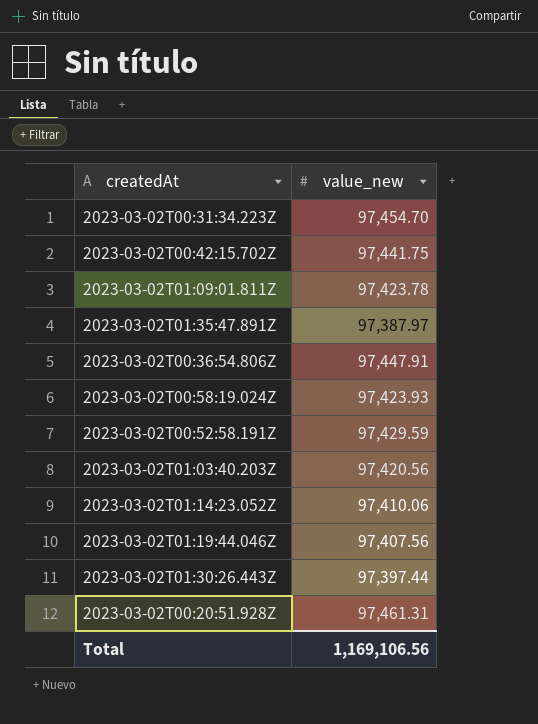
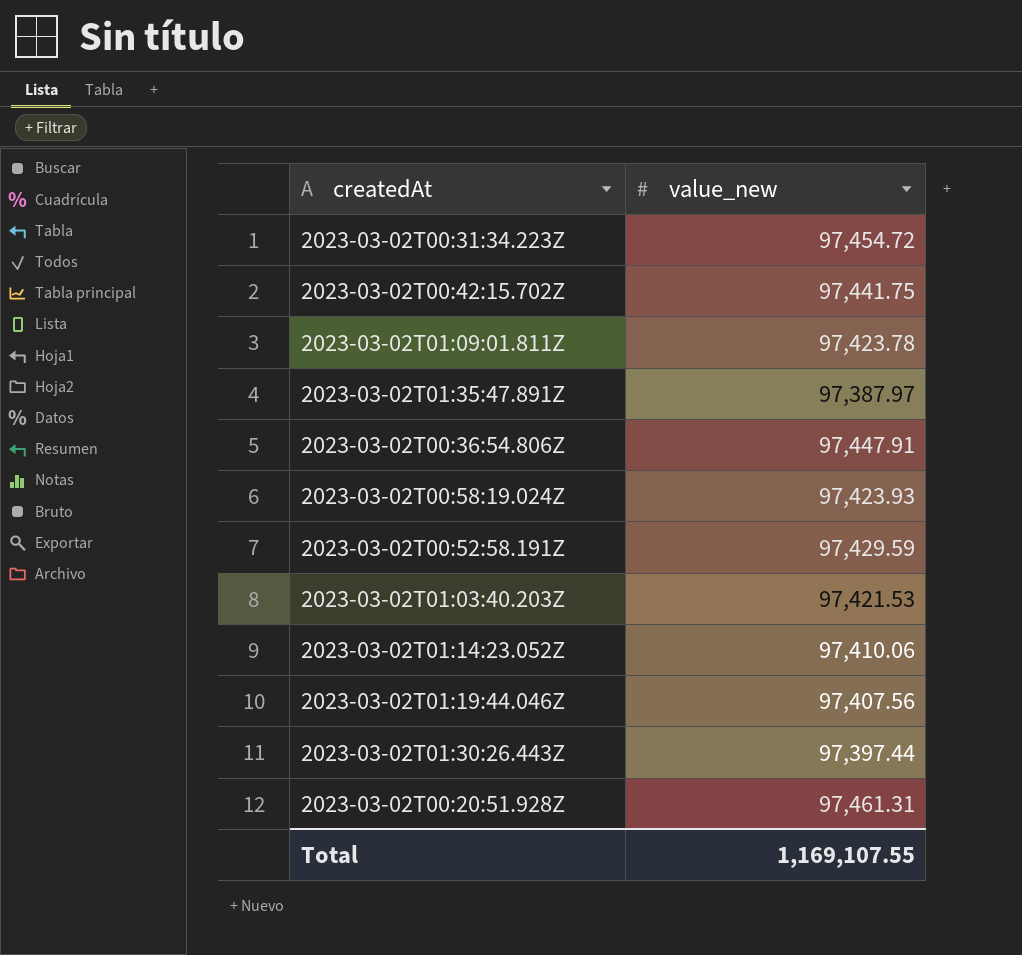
2023-03-02T00:31:34.223Z | value_new: 97,454.70 -> 97,454.72
2023-03-02T01:03:40.203Z | value_new: 97,420.56 -> 97,421.53
Total | value_new: 1,169,106.56 -> 1,169,107.55

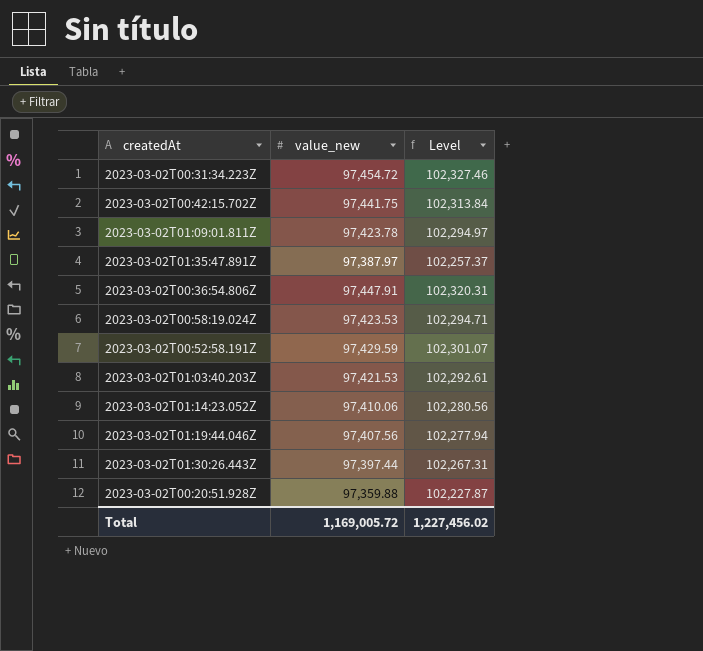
column Level | formula: none -> [value_new] * 1.05
2023-03-02T00:58:19.024Z | value_new: 97,423.93 -> 97,423.53
2023-03-02T00:20:51.928Z | value_new: 97,461.31 -> 97,359.88
Total | value_new: 1,169,107.55 -> 1,169,005.72

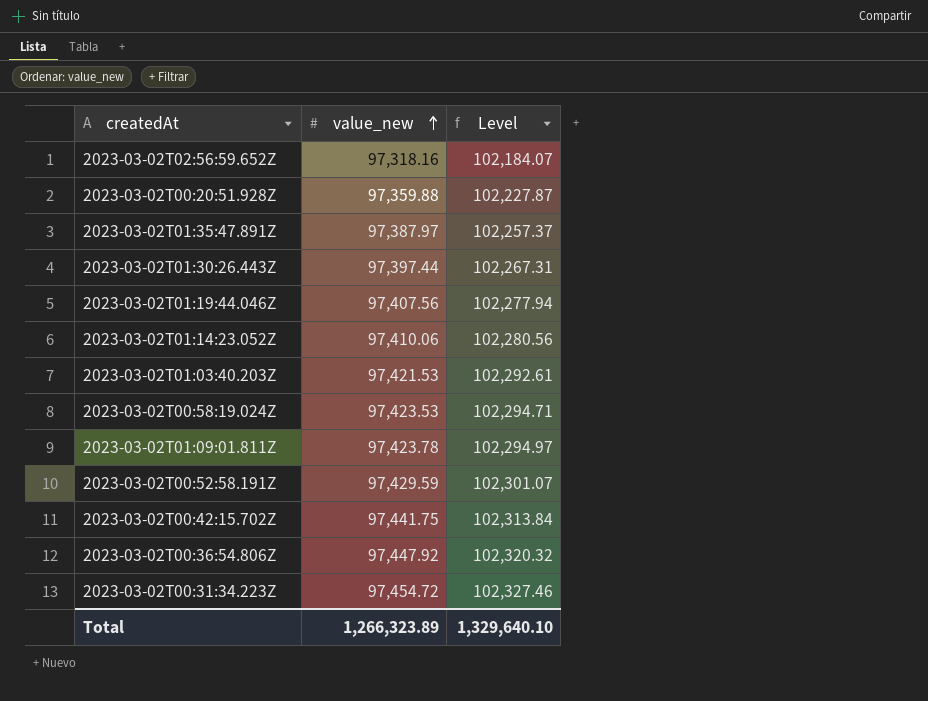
row order: none -> value_new ascending
row 2023-03-02T02:56:59.652Z: none -> 97,318.16 | 102,184.07
2023-03-02T00:36:54.806Z | value_new: 97,447.91 -> 97,447.92
2023-03-02T00:36:54.806Z | Level: 102,320.31 -> 102,320.32
Total | value_new: 1,169,005.72 -> 1,266,323.89
Total | Level: 1,227,456.02 -> 1,329,640.10

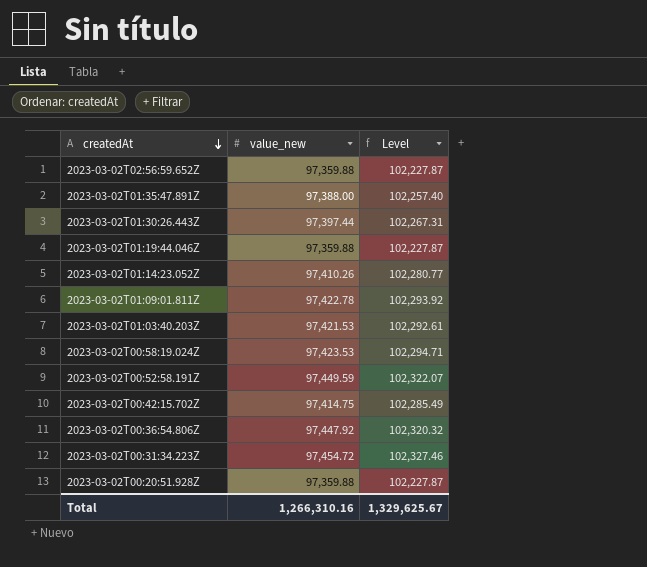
row order: value_new ascending -> createdAt descending
2023-03-02T02:56:59.652Z | value_new: 97,318.16 -> 97,359.88
2023-03-02T02:56:59.652Z | Level: 102,184.07 -> 102,227.87
2023-03-02T01:35:47.891Z | value_new: 97,387.97 -> 97,388.00
2023-03-02T01:35:47.891Z | Level: 102,257.37 -> 102,257.40
2023-03-02T01:19:44.046Z | value_new: 97,407.56 -> 97,359.88
2023-03-02T01:19:44.046Z | Level: 102,277.94 -> 102,227.87
2023-03-02T01:14:23.052Z | value_new: 97,410.06 -> 97,410.26
2023-03-02T01:14:23.052Z | Level: 102,280.56 -> 102,280.77
2023-03-02T01:09:01.811Z | value_new: 97,423.78 -> 97,422.78
2023-03-02T01:09:01.811Z | Level: 102,294.97 -> 102,293.92
2023-03-02T00:52:58.191Z | value_new: 97,429.59 -> 97,449.59
2023-03-02T00:52:58.191Z | Level: 102,301.07 -> 102,322.07
2023-03-02T00:42:15.702Z | value_new: 97,441.75 -> 97,414.75
2023-03-02T00:42:15.702Z | Level: 102,313.84 -> 102,285.49
Total | value_new: 1,266,323.89 -> 1,266,310.16
Total | Level: 1,329,640.10 -> 1,329,625.67

